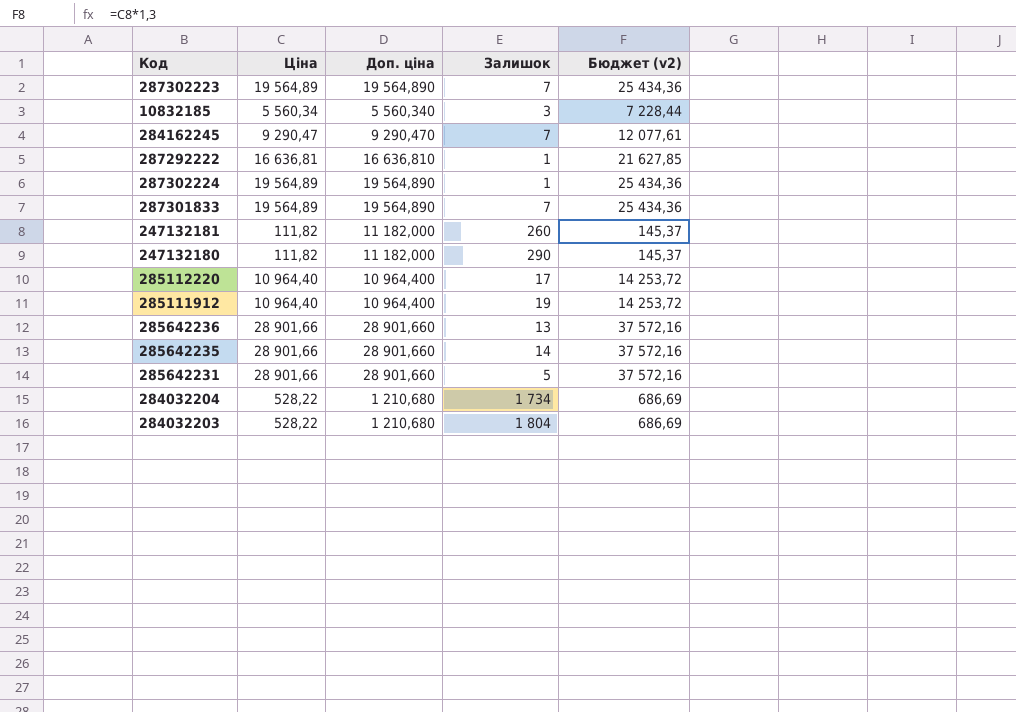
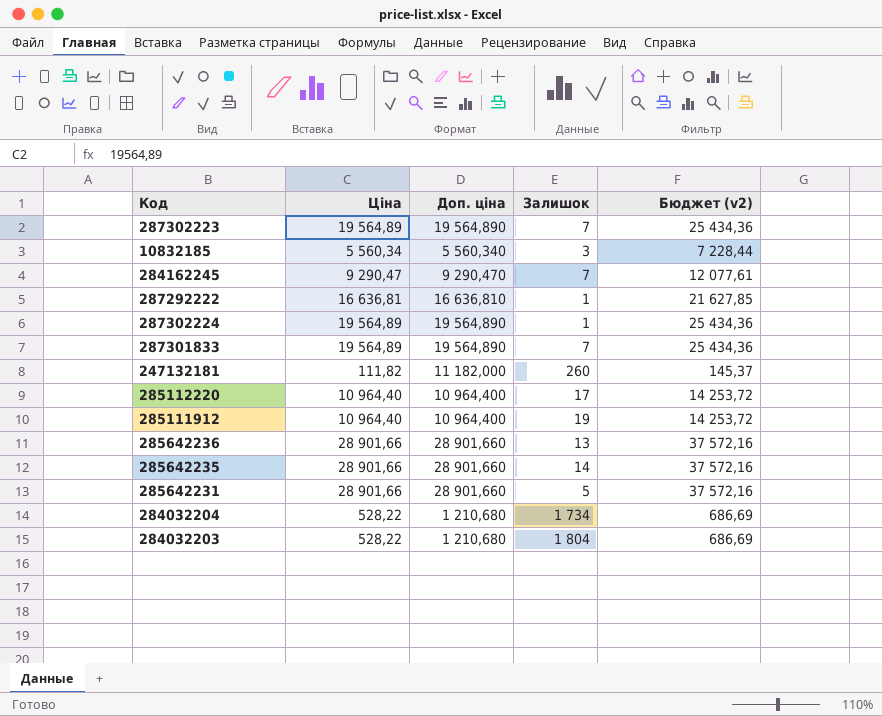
row 247132180: 111,82 | 11 182,000 | 290 | 145,37 -> none

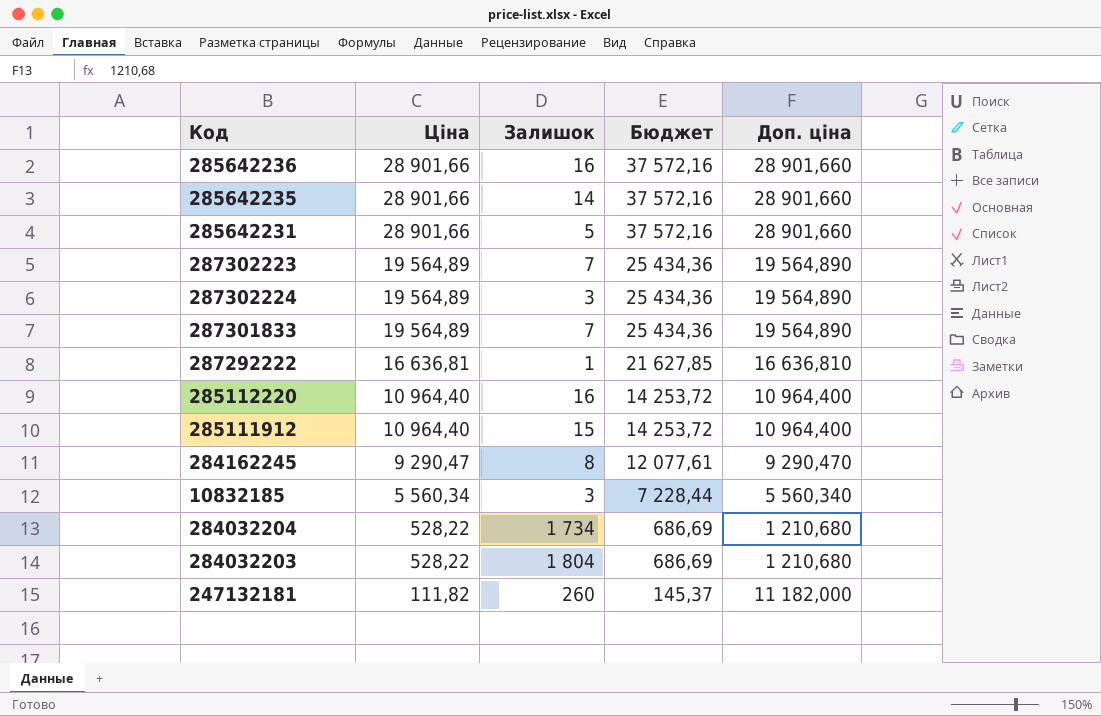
row order: none -> Ціна descending
column name: Бюджет (v2) -> Бюджет
column Доп. ціна | position: 3 -> 5
285642236 | Залишок: 13 -> 16
287302224 | Залишок: 1 -> 3
285112220 | Залишок: 17 -> 16
285111912 | Залишок: 19 -> 15
284162245 | Залишок: 7 -> 8

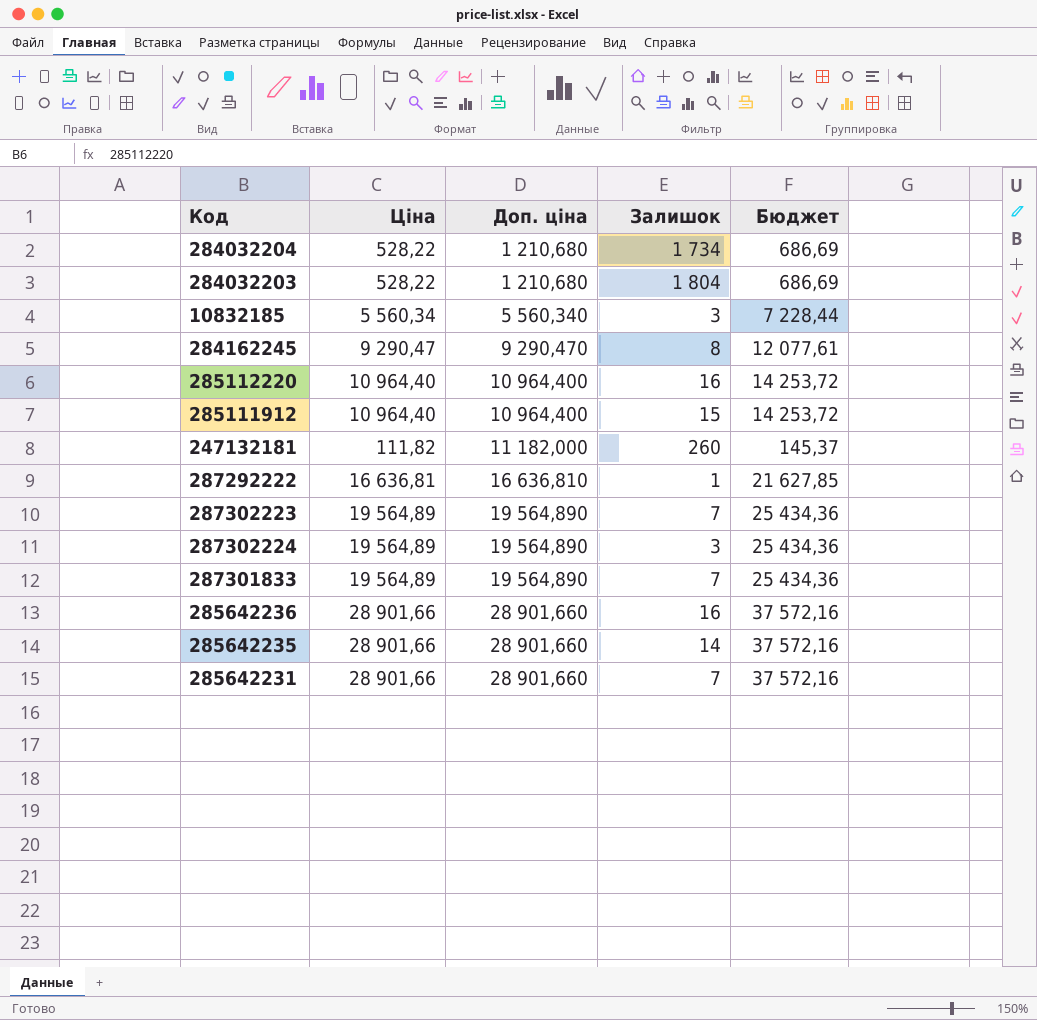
row order: Ціна descending -> Доп. ціна ascending
column Доп. ціна | position: 5 -> 3
285642231 | Залишок: 5 -> 7

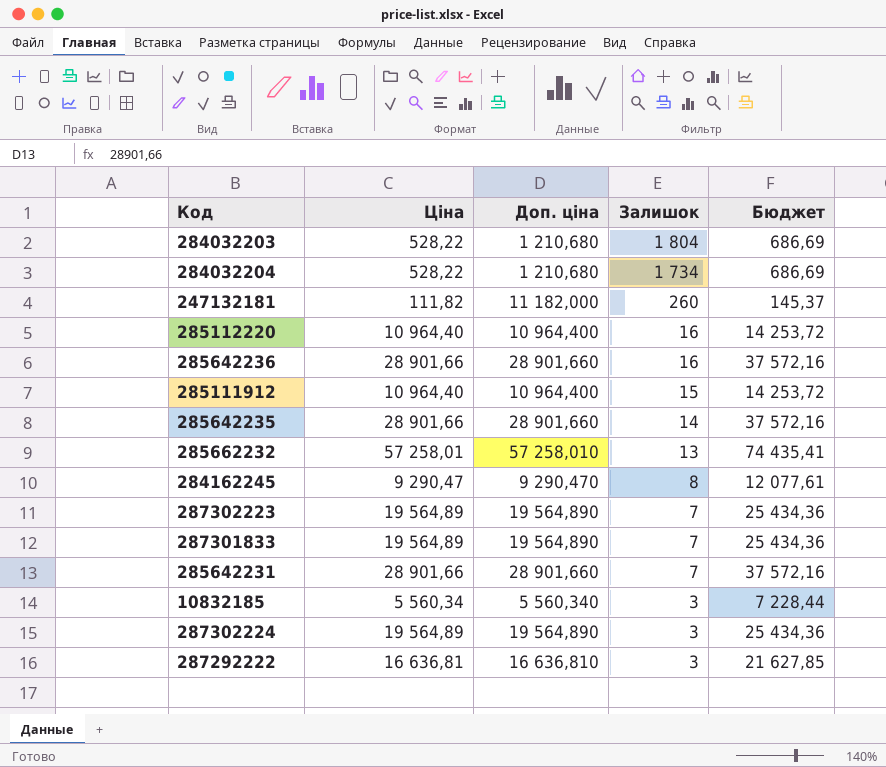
row order: Доп. ціна ascending -> Залишок descending
row 285662232: none -> 57 258,01 | 57 258,010 | 13 | 74 435,41
287292222 | Залишок: 1 -> 3

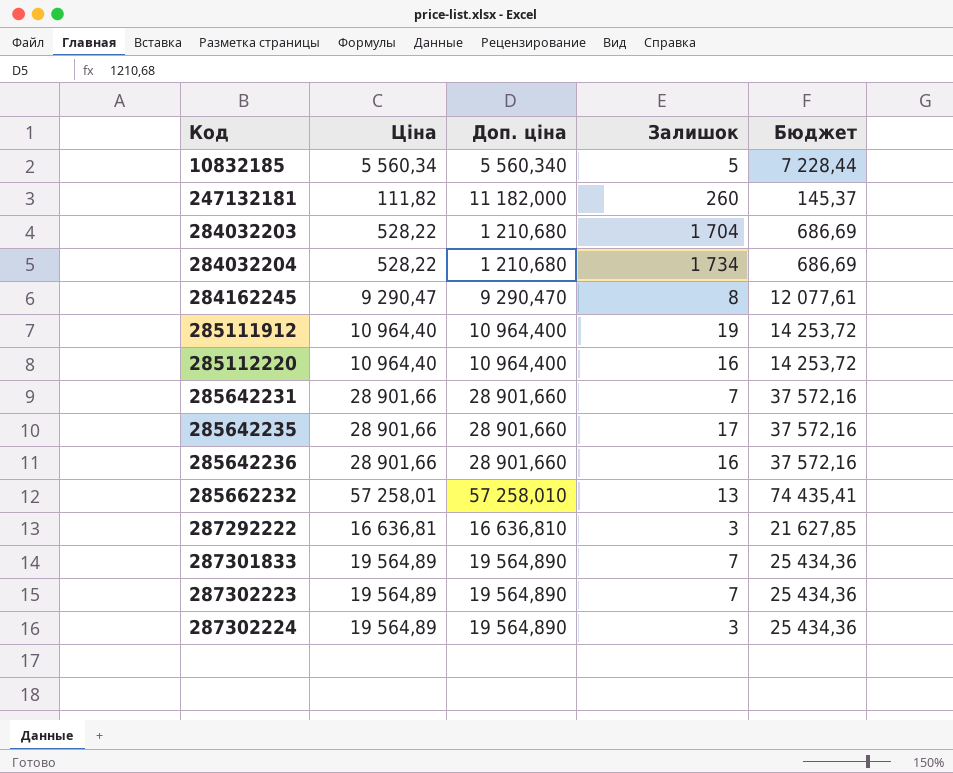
row order: Залишок descending -> Код ascending
10832185 | Залишок: 3 -> 5
284032203 | Залишок: 1 804 -> 1 704
285111912 | Залишок: 15 -> 19
285642235 | Залишок: 14 -> 17

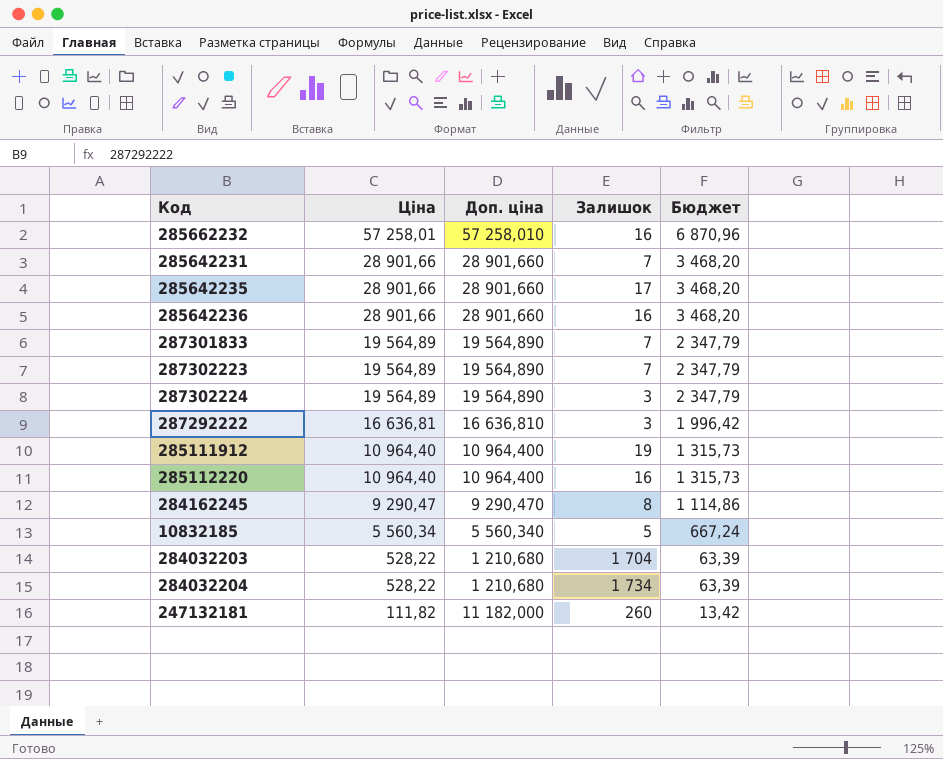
row order: Код ascending -> Ціна descending
column Бюджет | formula: [Ціна] * 1,3 -> [Ціна] * 0,12
285662232 | Залишок: 13 -> 16

